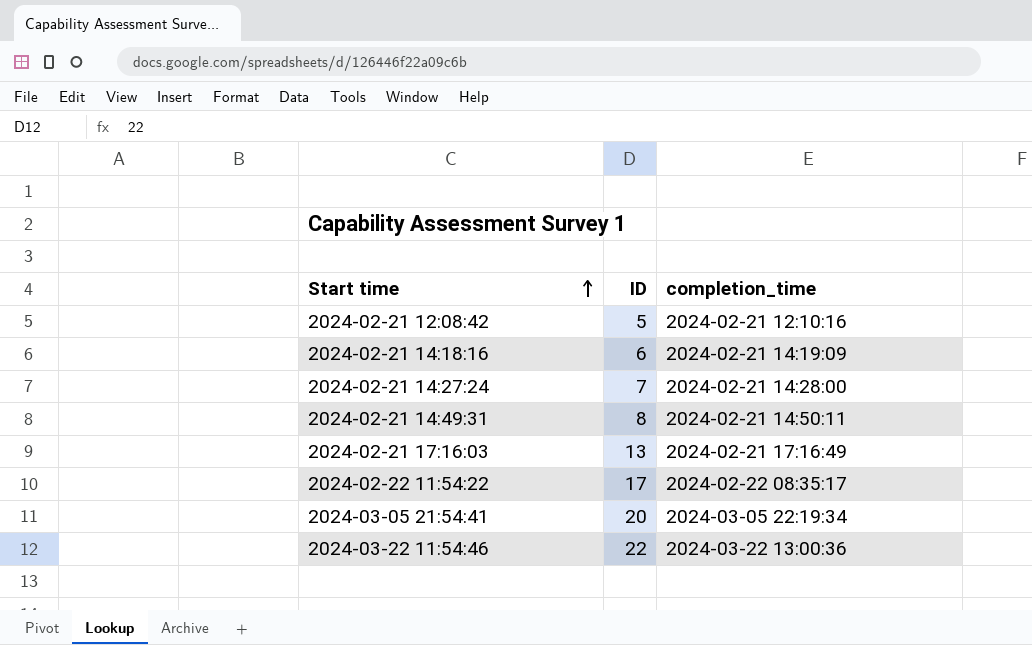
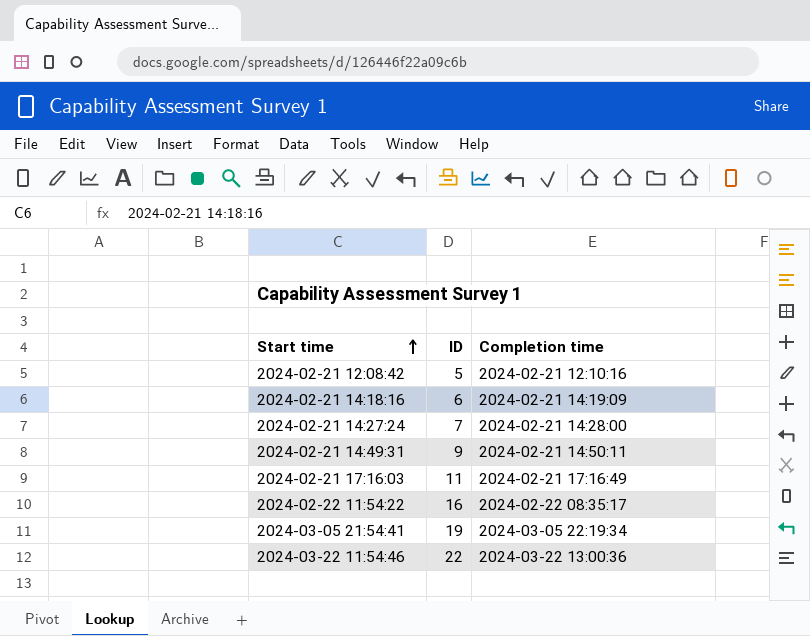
column name: completion_time -> Completion time
2024-02-21 14:49:31 | ID: 8 -> 9
2024-02-21 17:16:03 | ID: 13 -> 11
2024-02-22 11:54:22 | ID: 17 -> 16
2024-03-05 21:54:41 | ID: 20 -> 19

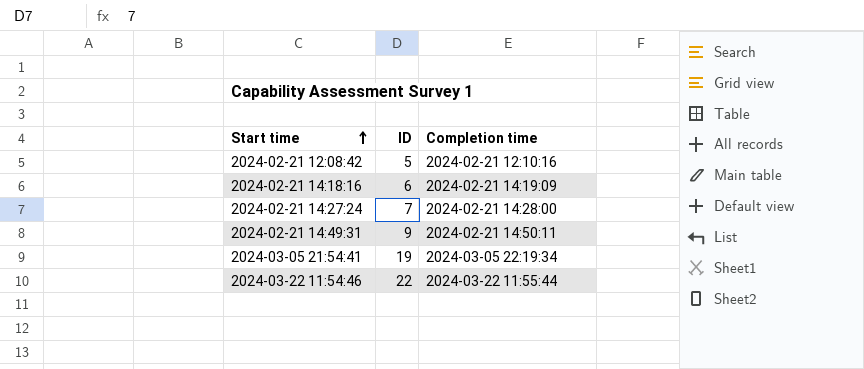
row 2024-02-21 17:16:03: 11 | 2024-02-21 17:16:49 -> none
row 2024-02-22 11:54:22: 16 | 2024-02-22 08:35:17 -> none
2024-03-22 11:54:46 | Completion time: 2024-03-22 13:00:36 -> 2024-03-22 11:55:44

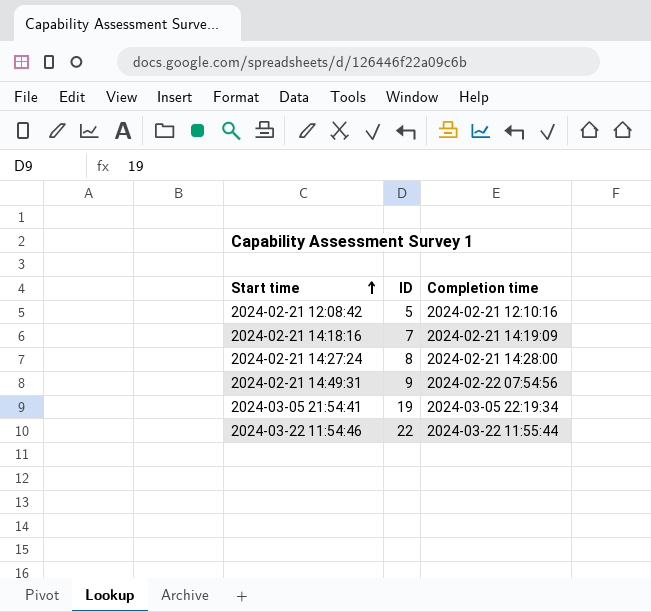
2024-02-21 14:18:16 | ID: 6 -> 7
2024-02-21 14:27:24 | ID: 7 -> 8
2024-02-21 14:49:31 | Completion time: 2024-02-21 14:50:11 -> 2024-02-22 07:54:56

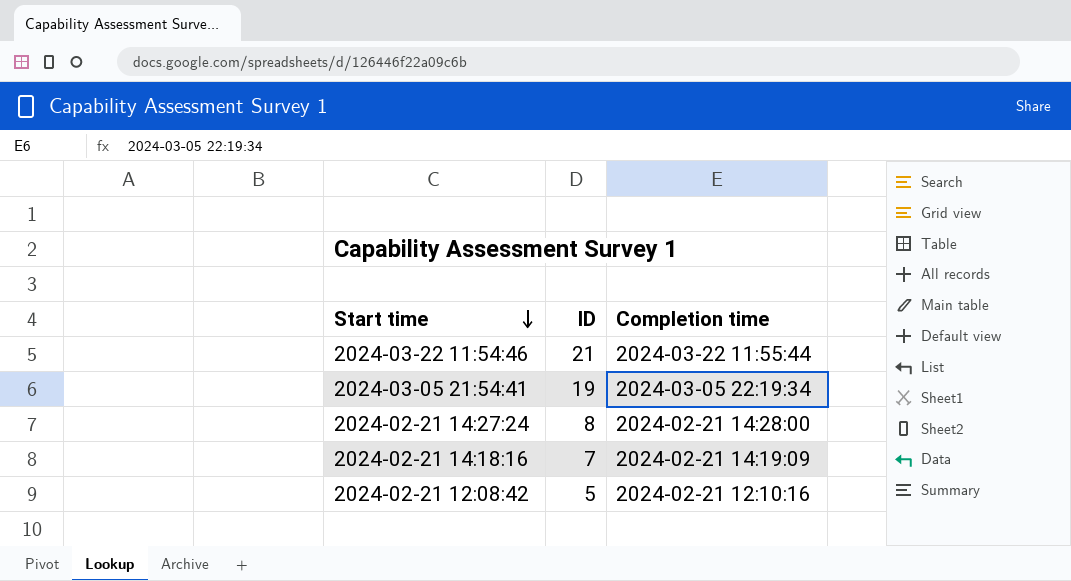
row order: Start time ascending -> Start time descending
row 2024-02-21 14:49:31: 9 | 2024-02-22 07:54:56 -> none
2024-03-22 11:54:46 | ID: 22 -> 21

